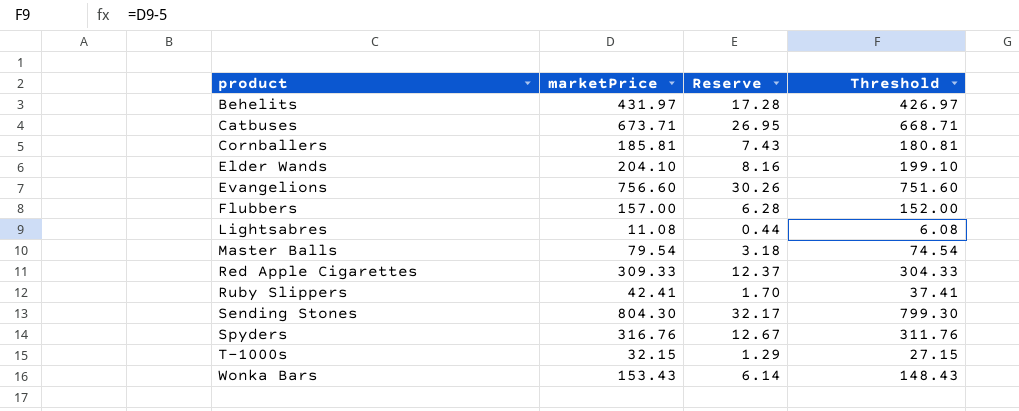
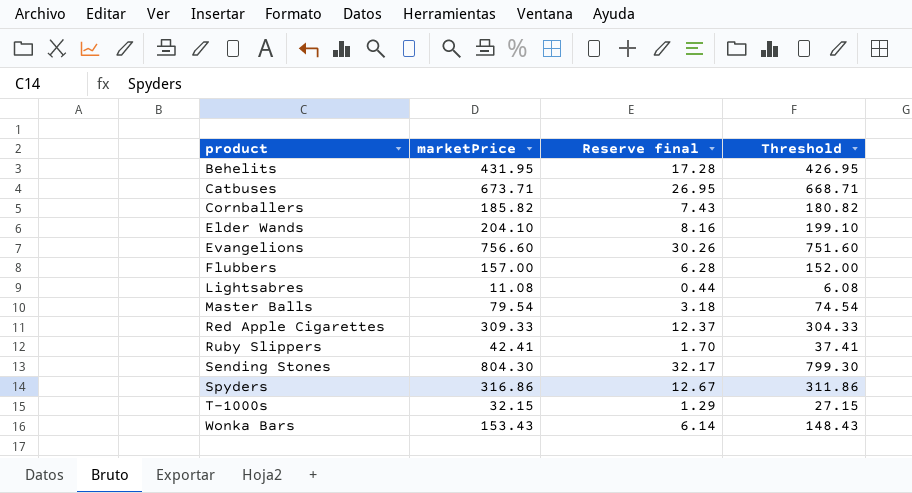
column name: Reserve -> Reserve final
Behelits | marketPrice: 431.97 -> 431.95
Behelits | Threshold: 426.97 -> 426.95
Cornballers | marketPrice: 185.81 -> 185.82
Cornballers | Threshold: 180.81 -> 180.82
Spyders | marketPrice: 316.76 -> 316.86
Spyders | Threshold: 311.76 -> 311.86

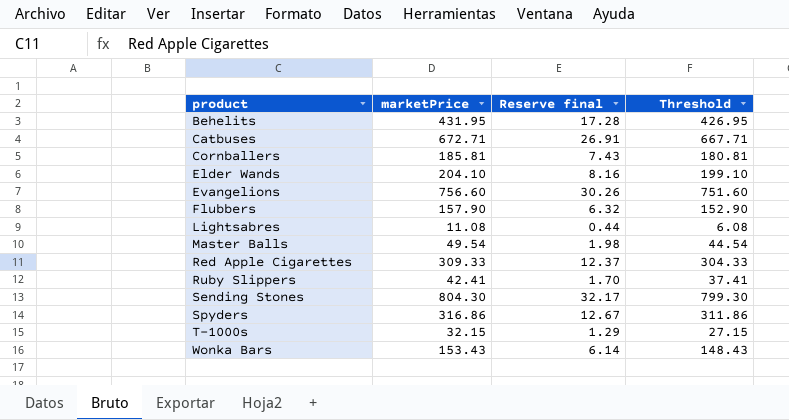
Catbuses | marketPrice: 673.71 -> 672.71
Catbuses | Reserve final: 26.95 -> 26.91
Catbuses | Threshold: 668.71 -> 667.71
Cornballers | marketPrice: 185.82 -> 185.81
Cornballers | Threshold: 180.82 -> 180.81
Flubbers | marketPrice: 157.00 -> 157.90
Flubbers | Reserve final: 6.28 -> 6.32
Flubbers | Threshold: 152.00 -> 152.90
Master Balls | marketPrice: 79.54 -> 49.54
Master Balls | Reserve final: 3.18 -> 1.98
Master Balls | Threshold: 74.54 -> 44.54

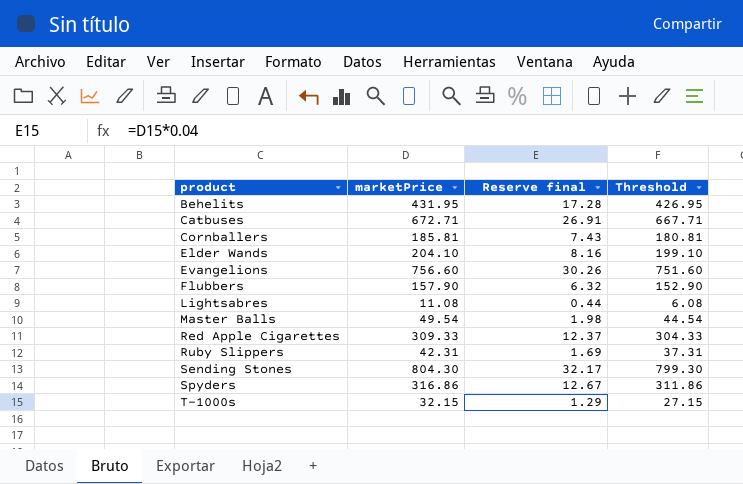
row Wonka Bars: 153.43 | 6.14 | 148.43 -> none
Ruby Slippers | marketPrice: 42.41 -> 42.31
Ruby Slippers | Reserve final: 1.70 -> 1.69
Ruby Slippers | Threshold: 37.41 -> 37.31

